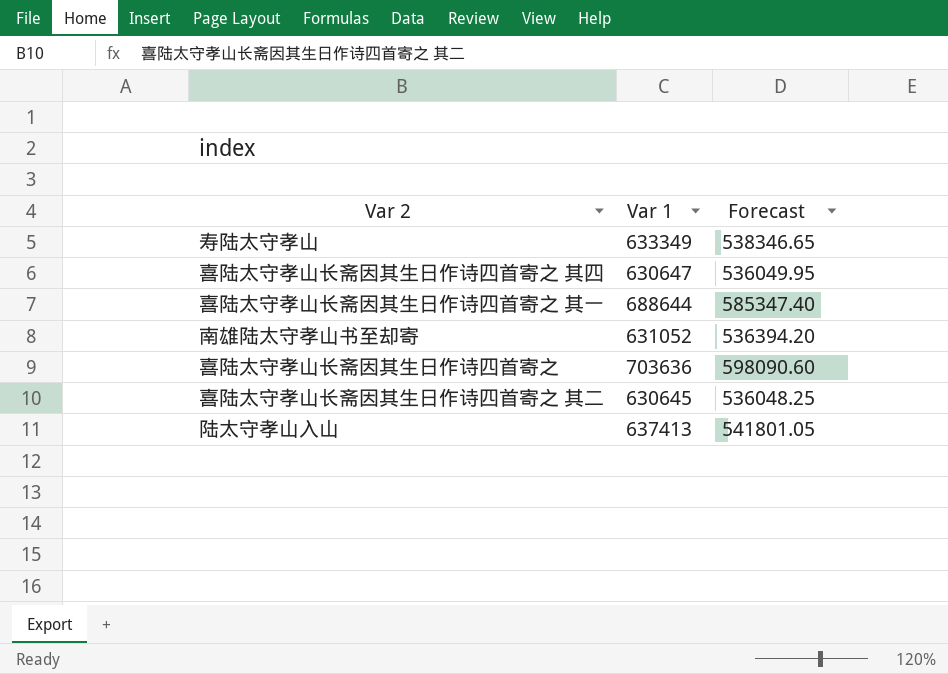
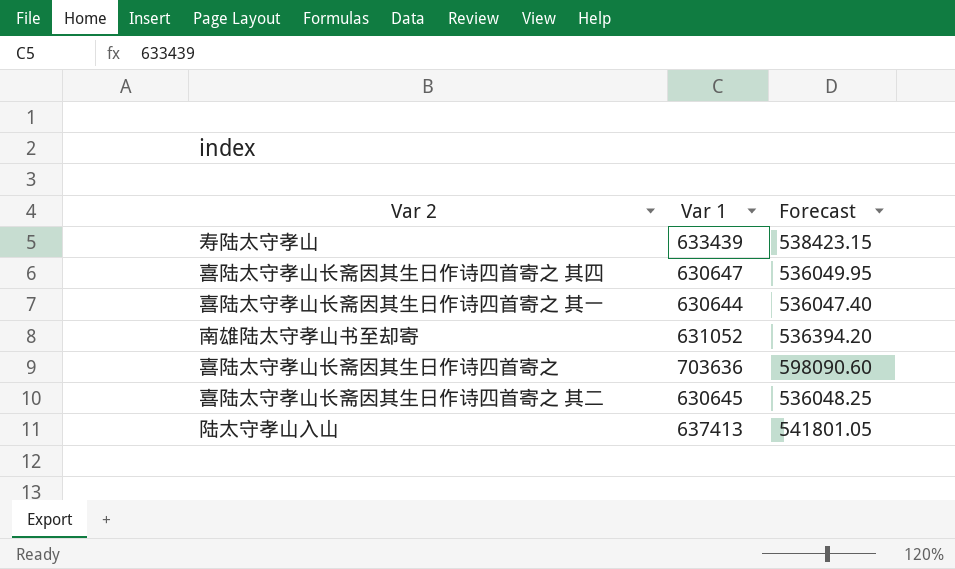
寿陆太守孝山 | Var 1: 633349 -> 633439
寿陆太守孝山 | Forecast: 538346.65 -> 538423.15
喜陆太守孝山长斋因其生日作诗四首寄之 其一 | Var 1: 688644 -> 630644
喜陆太守孝山长斋因其生日作诗四首寄之 其一 | Forecast: 585347.40 -> 536047.40

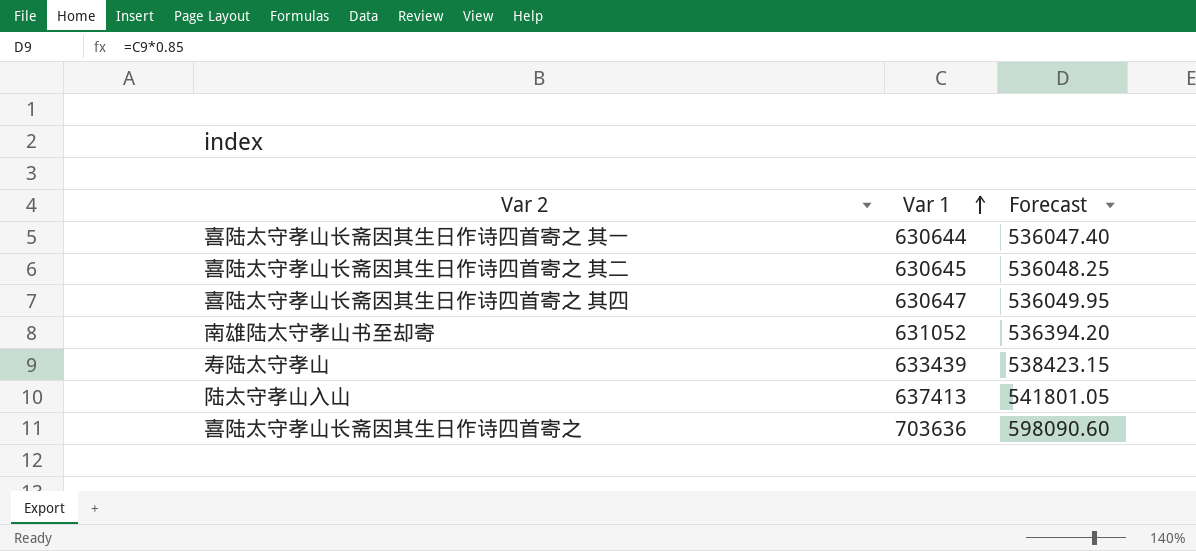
row order: none -> Var 1 ascending

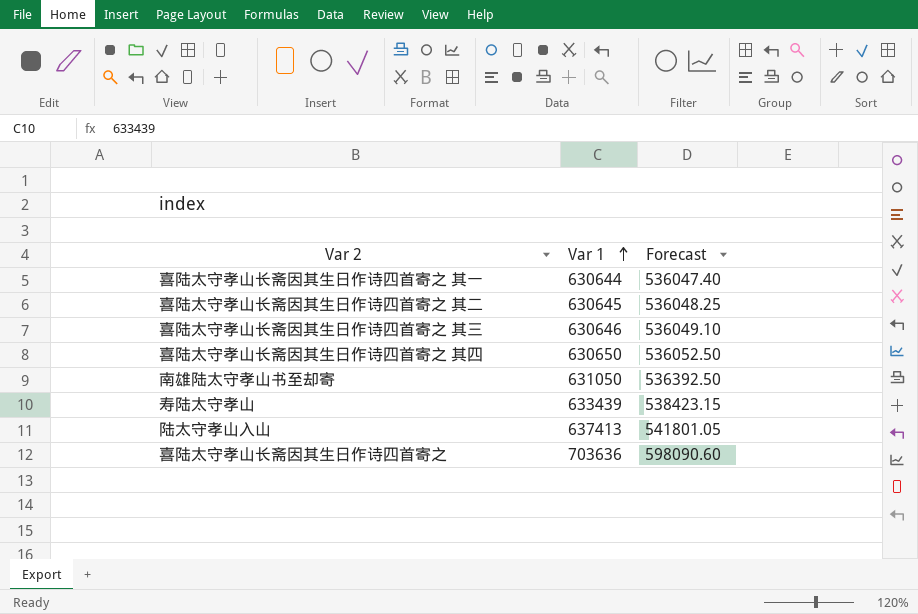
row 喜陆太守孝山长斋因其生日作诗四首寄之 其三: none -> 630646 | 536049.10
喜陆太守孝山长斋因其生日作诗四首寄之 其四 | Var 1: 630647 -> 630650
喜陆太守孝山长斋因其生日作诗四首寄之 其四 | Forecast: 536049.95 -> 536052.50
南雄陆太守孝山书至却寄 | Var 1: 631052 -> 631050
南雄陆太守孝山书至却寄 | Forecast: 536394.20 -> 536392.50

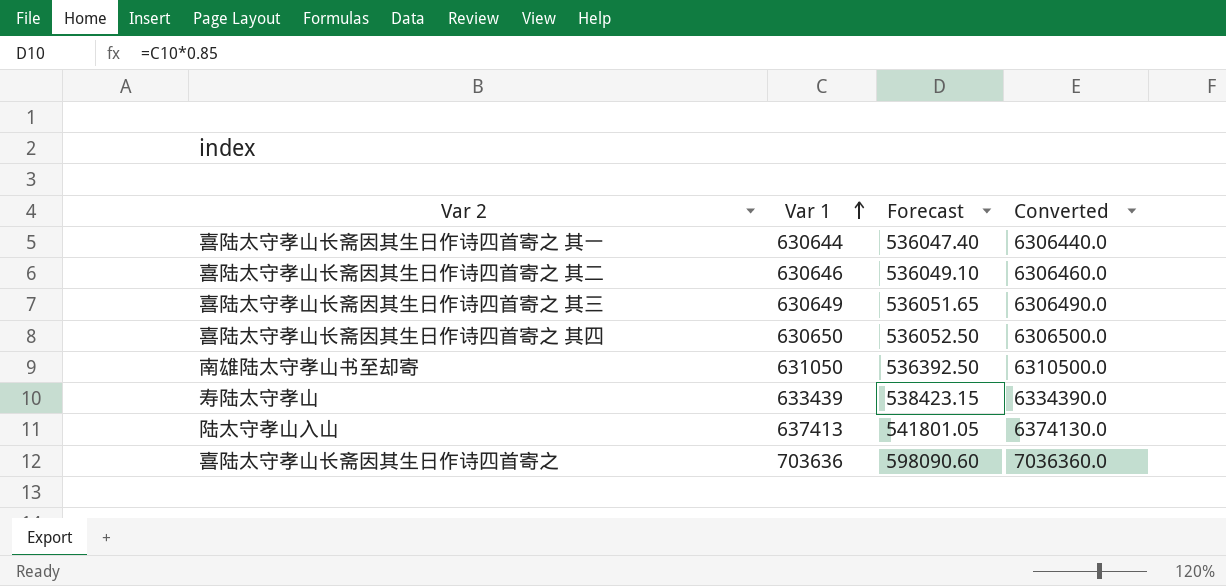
column Converted | formula: none -> [Var 1] * 10
喜陆太守孝山长斋因其生日作诗四首寄之 其二 | Var 1: 630645 -> 630646
喜陆太守孝山长斋因其生日作诗四首寄之 其二 | Forecast: 536048.25 -> 536049.10
喜陆太守孝山长斋因其生日作诗四首寄之 其三 | Var 1: 630646 -> 630649
喜陆太守孝山长斋因其生日作诗四首寄之 其三 | Forecast: 536049.10 -> 536051.65

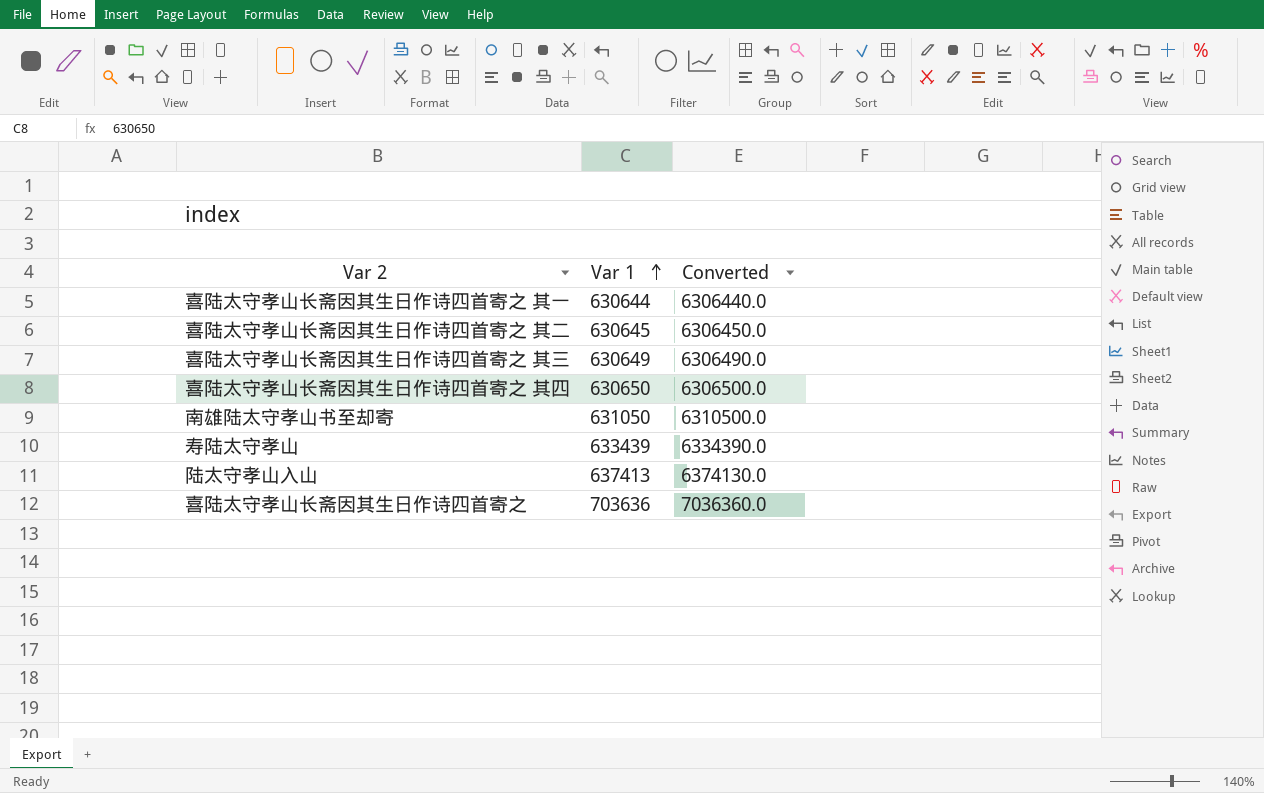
column Forecast | formula: [Var 1] * 0.85 -> none
喜陆太守孝山长斋因其生日作诗四首寄之 其二 | Var 1: 630646 -> 630645
喜陆太守孝山长斋因其生日作诗四首寄之 其二 | Converted: 6306460.0 -> 6306450.0

